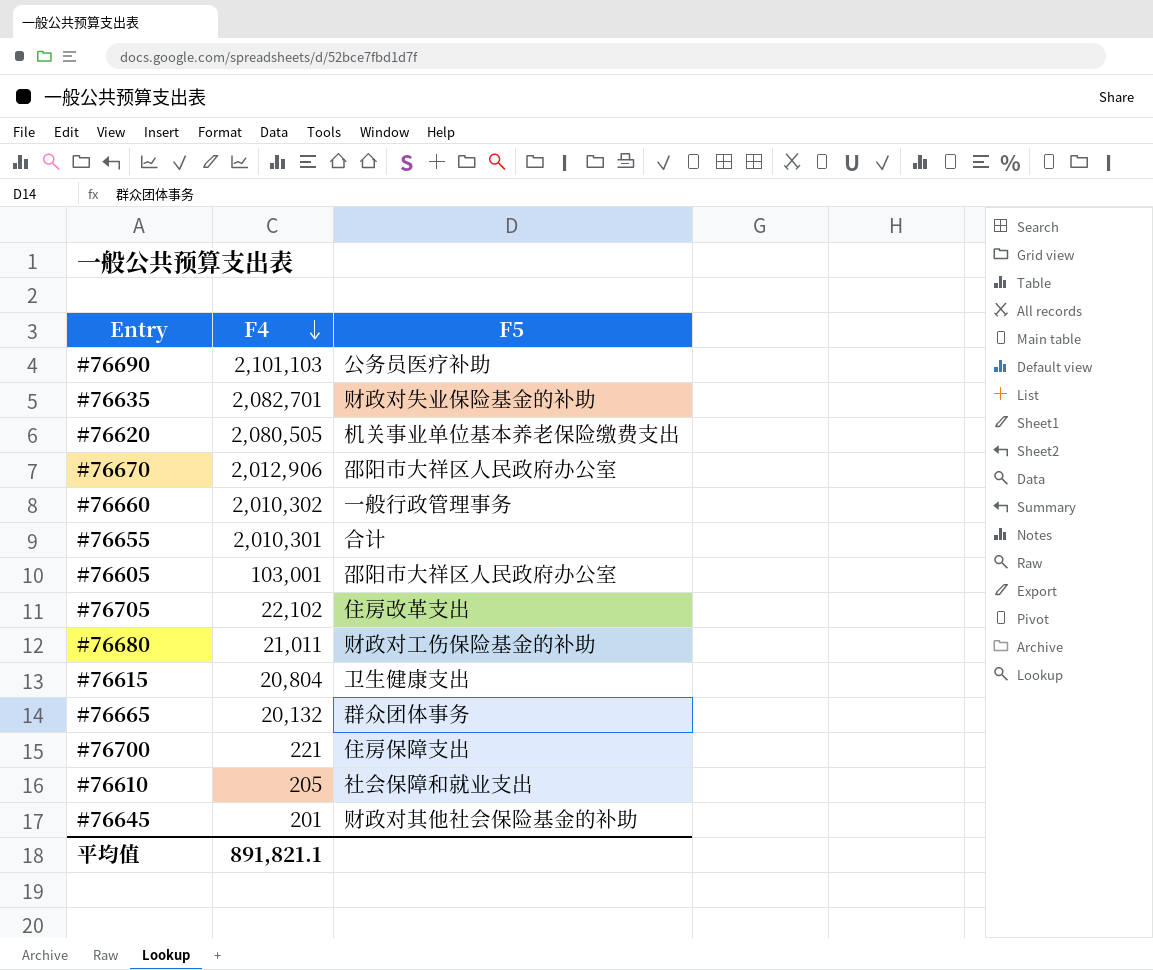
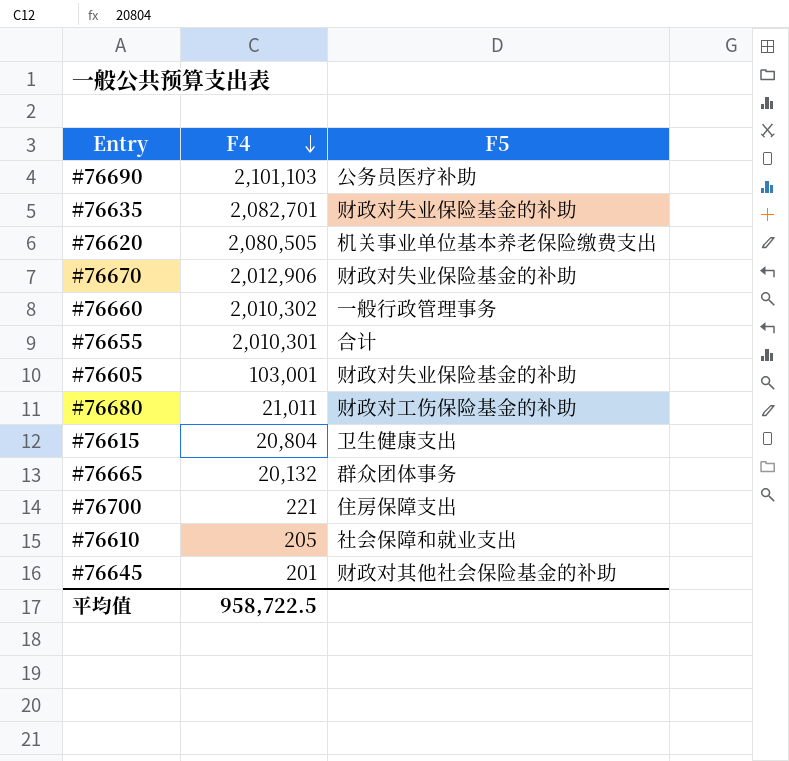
row #76705: 22,102 | 住房改革支出 -> none
#76670 | F5: 邵阳市大祥区人民政府办公室 -> 财政对失业保险基金的补助
#76605 | F5: 邵阳市大祥区人民政府办公室 -> 财政对失业保险基金的补助
平均值 | F4: 891,821.1 -> 958,722.5

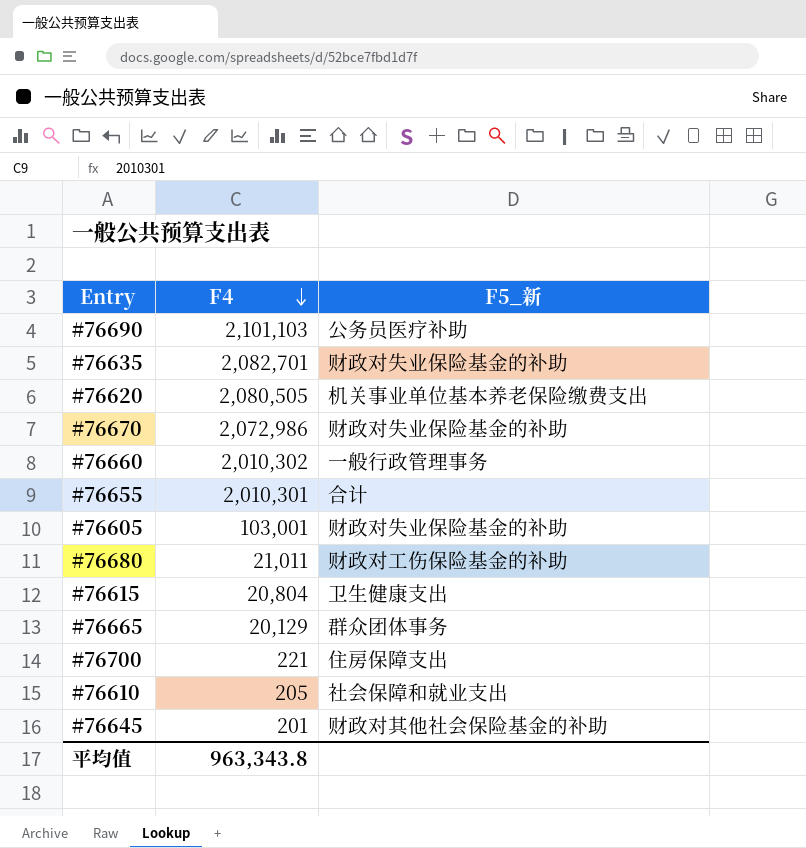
column name: F5 -> F5_新
#76670 | F4: 2,012,906 -> 2,072,986
#76665 | F4: 20,132 -> 20,129
平均值 | F4: 958,722.5 -> 963,343.8

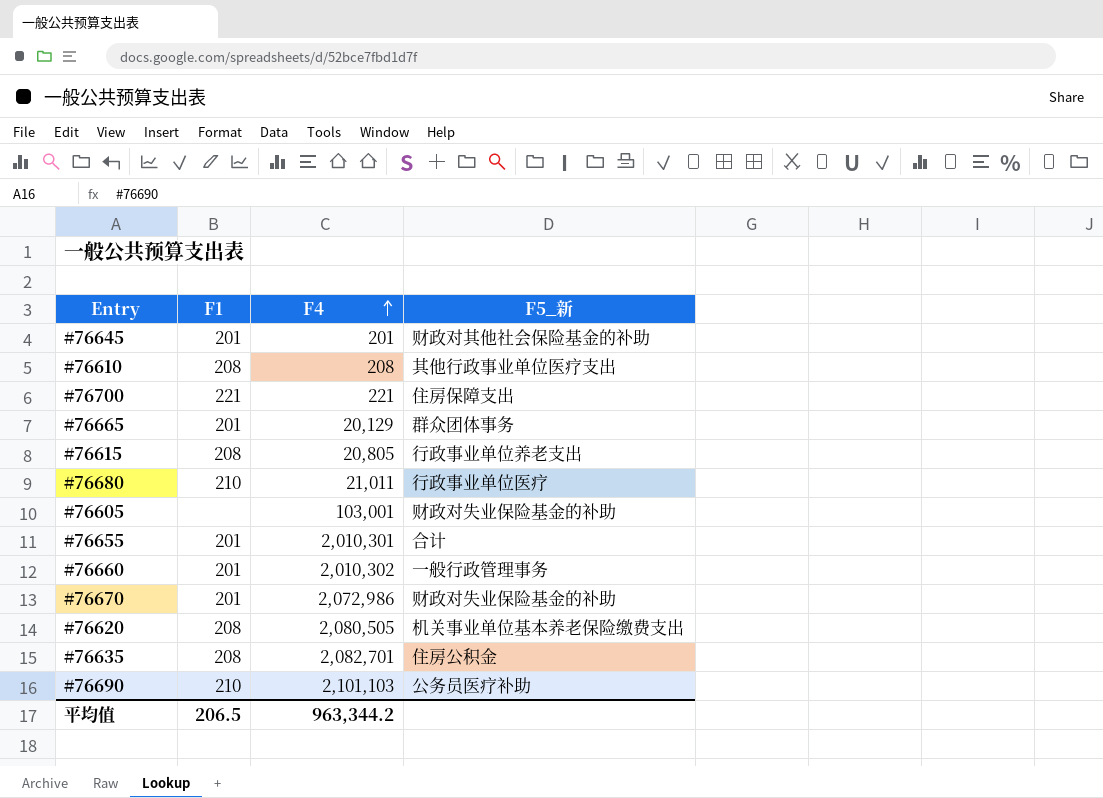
row order: F4 descending -> F4 ascending
column F1 | position: none -> 2
#76610 | F4: 205 -> 208
#76610 | F5_新: 社会保障和就业支出 -> 其他行政事业单位医疗支出
#76615 | F4: 20,804 -> 20,805
#76615 | F5_新: 卫生健康支出 -> 行政事业单位养老支出
#76680 | F5_新: 财政对工伤保险基金的补助 -> 行政事业单位医疗
#76635 | F5_新: 财政对失业保险基金的补助 -> 住房公积金
平均值 | F4: 963,343.8 -> 963,344.2

